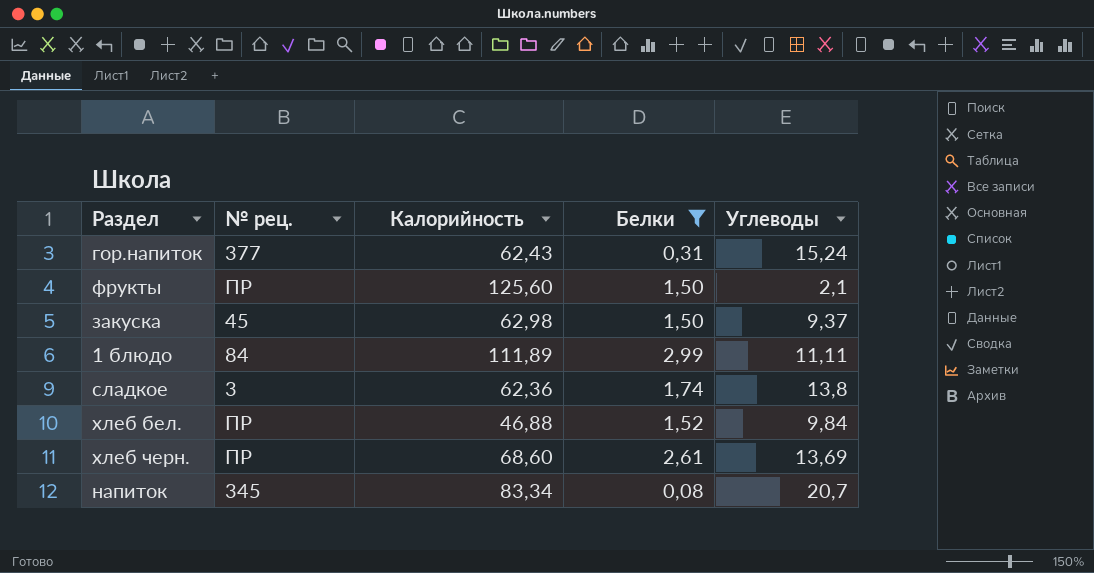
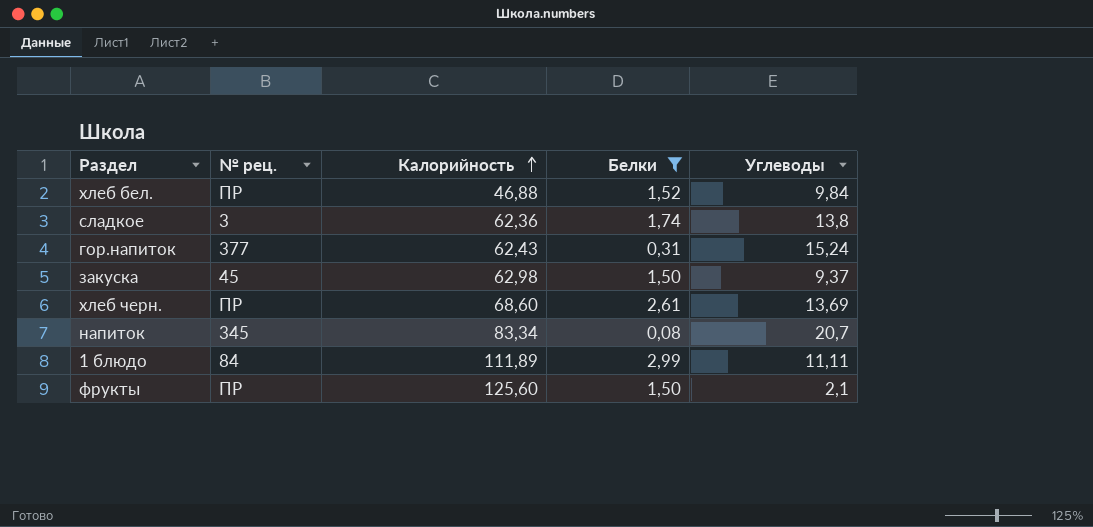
row order: none -> Калорийность ascending

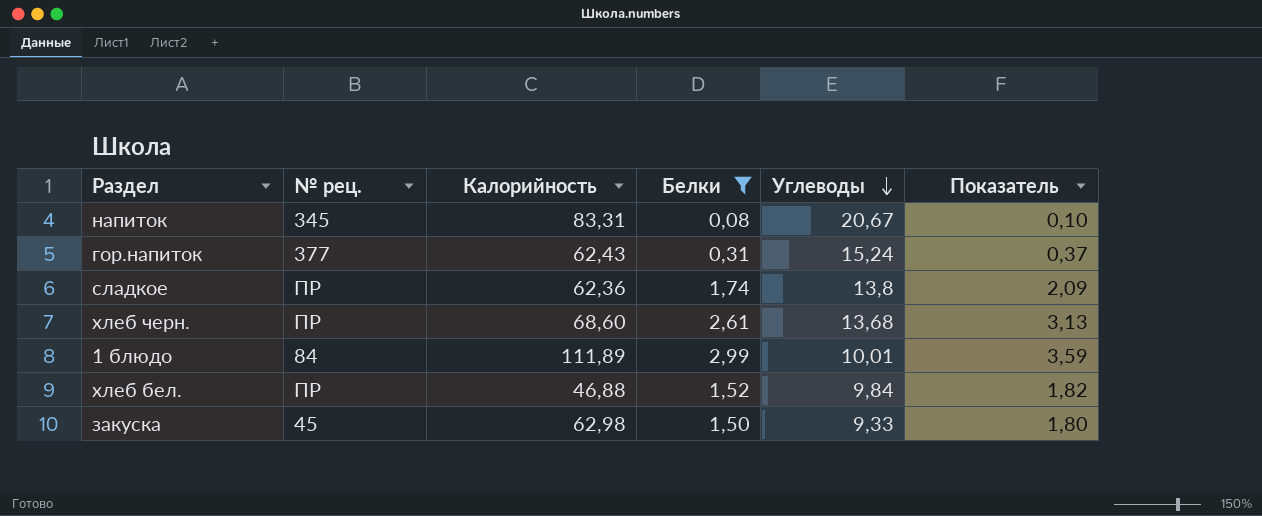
row order: Калорийность ascending -> Углеводы descending
column Показатель | formula: none -> [Белки] * 1,2
row фрукты: ПР | 125,60 | 1,50 | 2,1 -> none
напиток | Калорийность: 83,34 -> 83,31
напиток | Углеводы: 20,7 -> 20,67
сладкое | № рец.: 3 -> ПР
хлеб черн. | Углеводы: 13,69 -> 13,68
1 блюдо | Углеводы: 11,11 -> 10,01
закуска | Углеводы: 9,37 -> 9,33

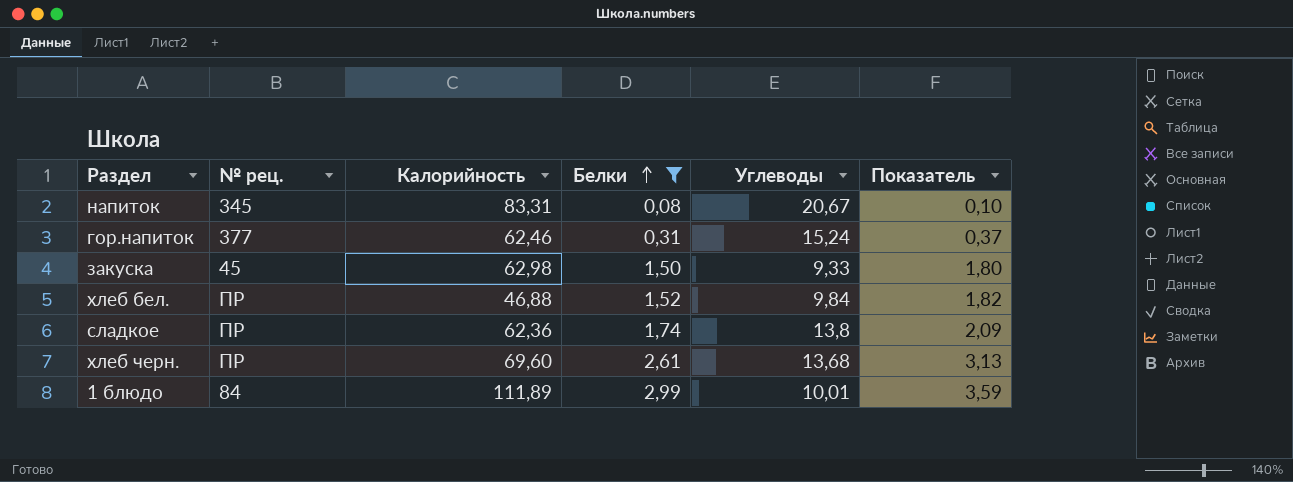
row order: Углеводы descending -> Белки ascending
гор.напиток | Калорийность: 62,43 -> 62,46
хлеб черн. | Калорийность: 68,60 -> 69,60

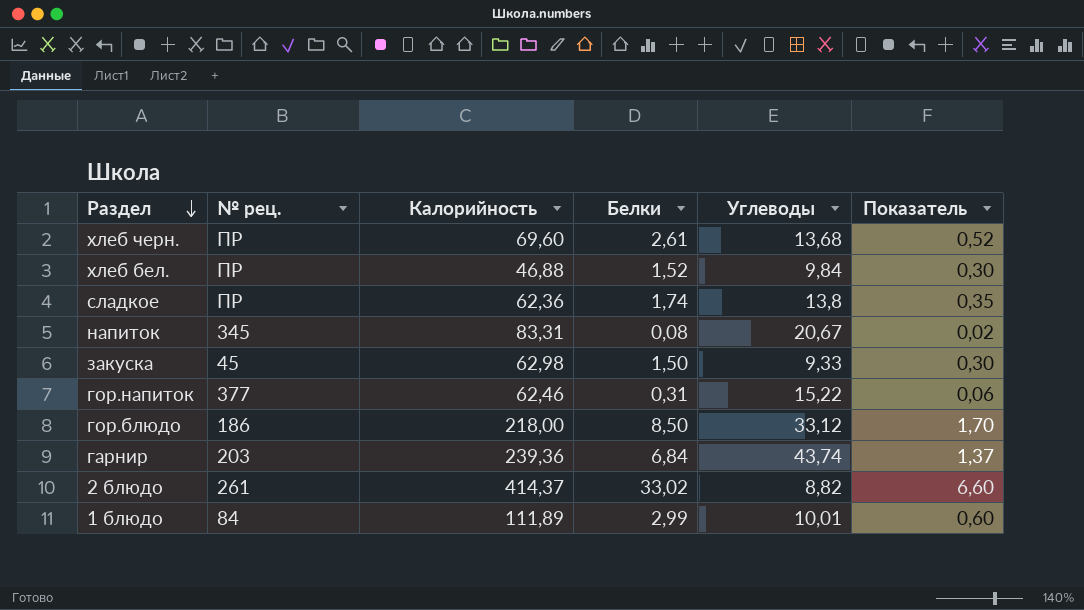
filter: Белки <= 2,99 -> none
row order: Белки ascending -> Раздел descending
column Показатель | formula: [Белки] * 1,2 -> [Белки] * 0,2
гор.напиток | Углеводы: 15,24 -> 15,22

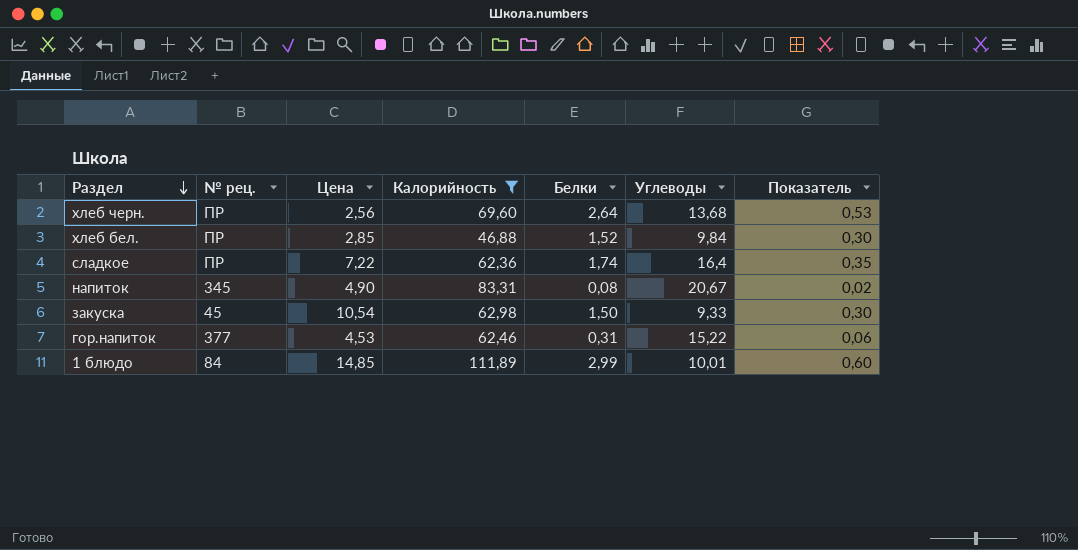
filter: none -> Калорийность <= 111,89
column Цена | position: none -> 3
хлеб черн. | Белки: 2,61 -> 2,64
хлеб черн. | Показатель: 0,52 -> 0,53
сладкое | Углеводы: 13,8 -> 16,4

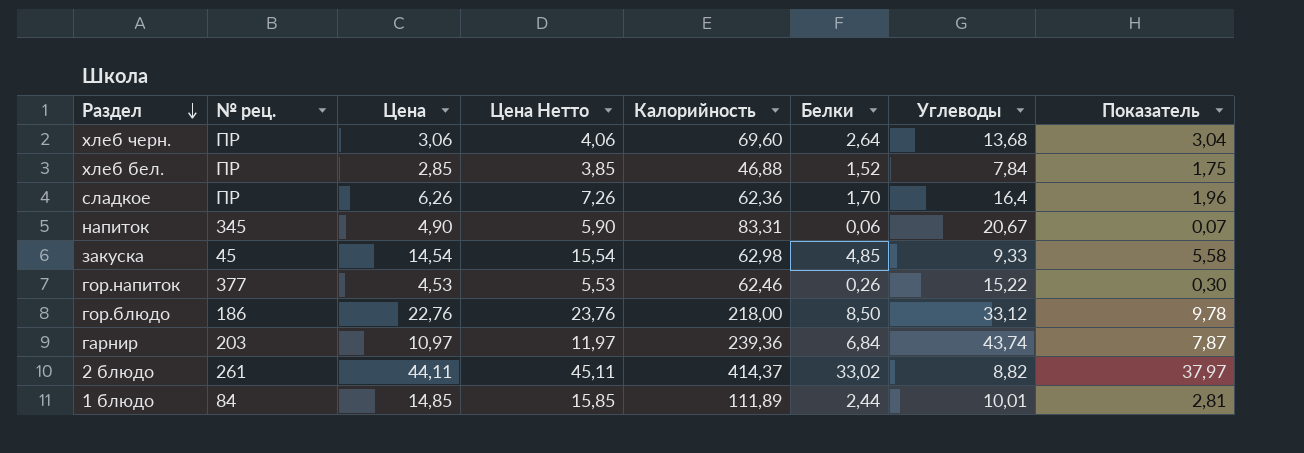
filter: Калорийность <= 111,89 -> none
column Цена Нетто | formula: none -> [Цена] + 1
column Показатель | formula: [Белки] * 0,2 -> [Белки] * 1,15
хлеб черн. | Цена: 2,56 -> 3,06
хлеб бел. | Углеводы: 9,84 -> 7,84
сладкое | Цена: 7,22 -> 6,26
сладкое | Белки: 1,74 -> 1,70
напиток | Белки: 0,08 -> 0,06
закуска | Цена: 10,54 -> 14,54
закуска | Белки: 1,50 -> 4,85
гор.напиток | Белки: 0,31 -> 0,26
1 блюдо | Белки: 2,99 -> 2,44

